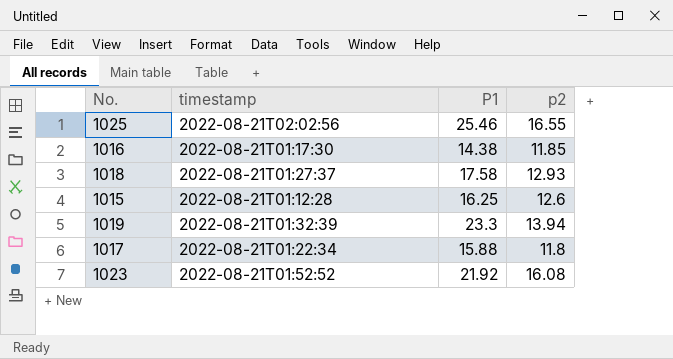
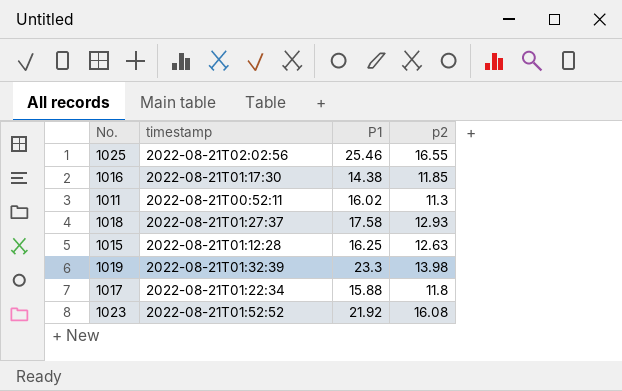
row 1011: none -> 2022-08-21T00:52:11 | 16.02 | 11.3
1015 | p2: 12.6 -> 12.63
1019 | p2: 13.94 -> 13.98

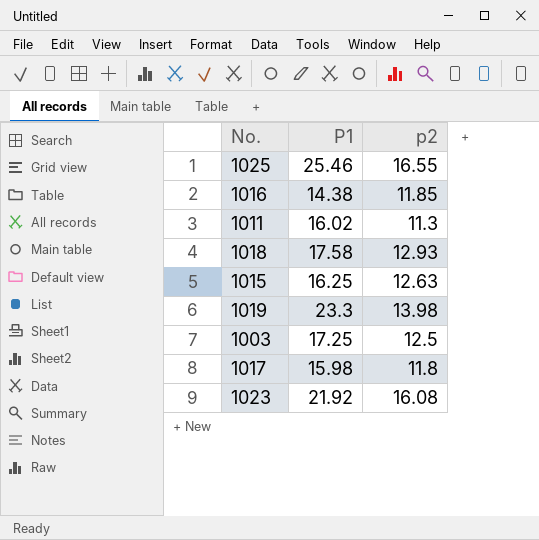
column timestamp | position: 2 -> none
row 1003: none -> 17.25 | 12.5
1017 | P1: 15.88 -> 15.98

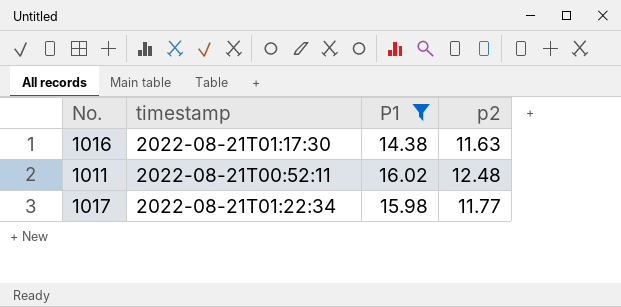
filter: none -> P1 <= 16.02
column timestamp | position: none -> 2
1016 | p2: 11.85 -> 11.63
1011 | p2: 11.3 -> 12.48
1017 | p2: 11.8 -> 11.77

